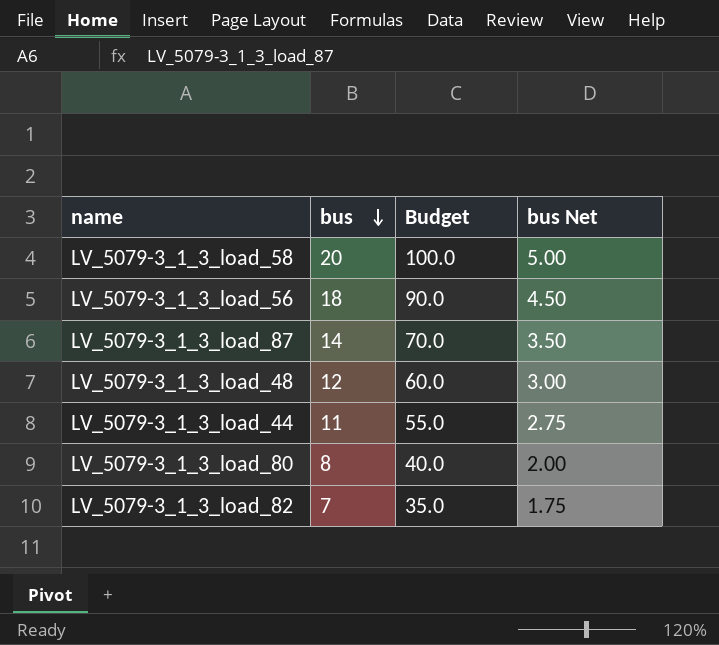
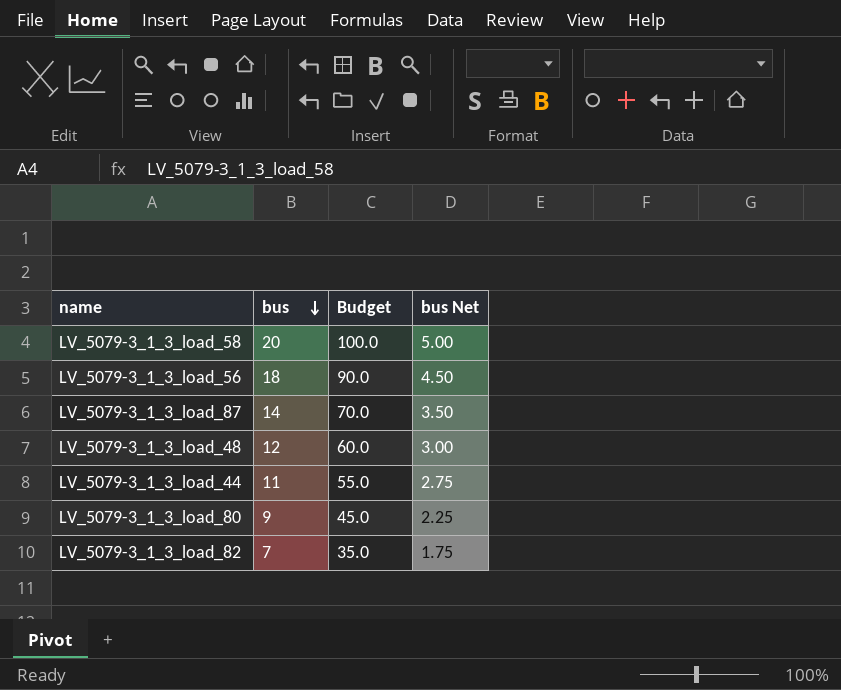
LV_5079-3_1_3_load_80 | bus: 8 -> 9
LV_5079-3_1_3_load_80 | Budget: 40.0 -> 45.0
LV_5079-3_1_3_load_80 | bus Net: 2.00 -> 2.25

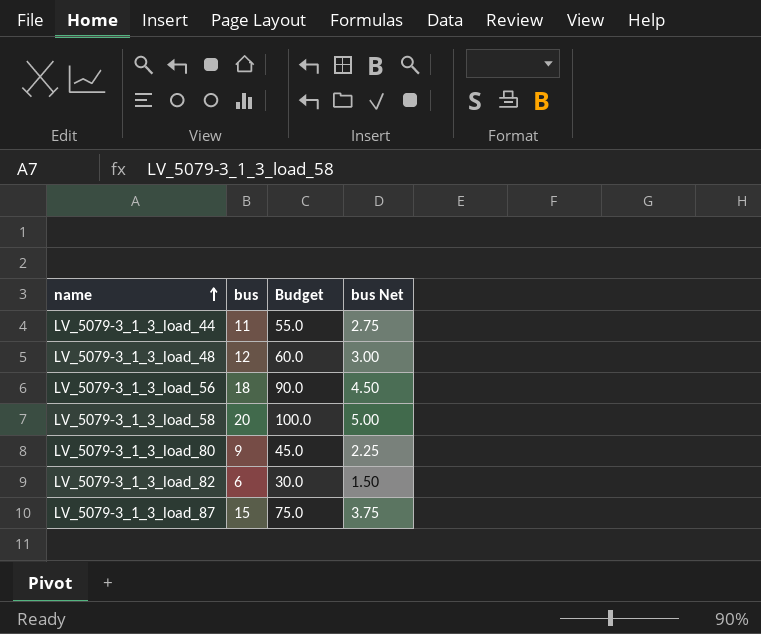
row order: bus descending -> name ascending
LV_5079-3_1_3_load_82 | bus: 7 -> 6
LV_5079-3_1_3_load_82 | Budget: 35.0 -> 30.0
LV_5079-3_1_3_load_82 | bus Net: 1.75 -> 1.50
LV_5079-3_1_3_load_87 | bus: 14 -> 15
LV_5079-3_1_3_load_87 | Budget: 70.0 -> 75.0
LV_5079-3_1_3_load_87 | bus Net: 3.50 -> 3.75

